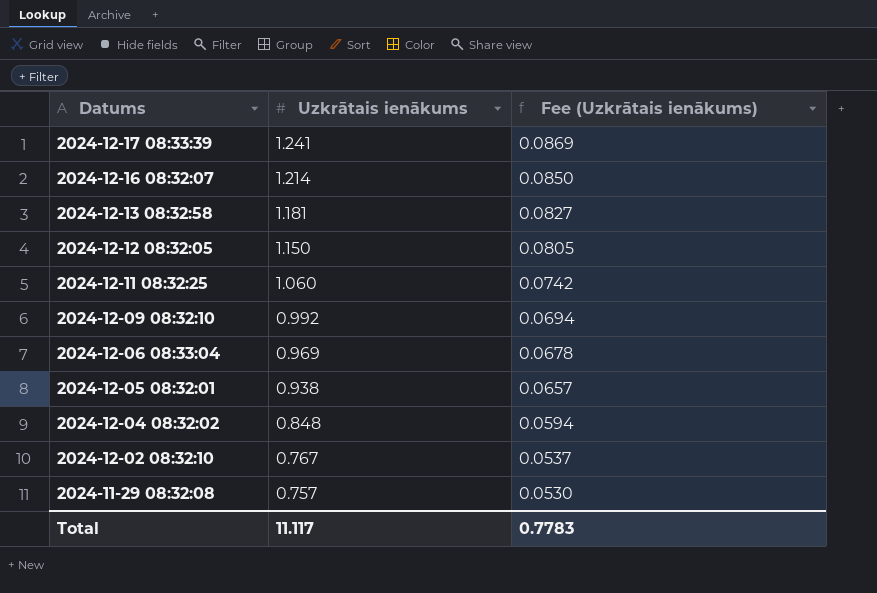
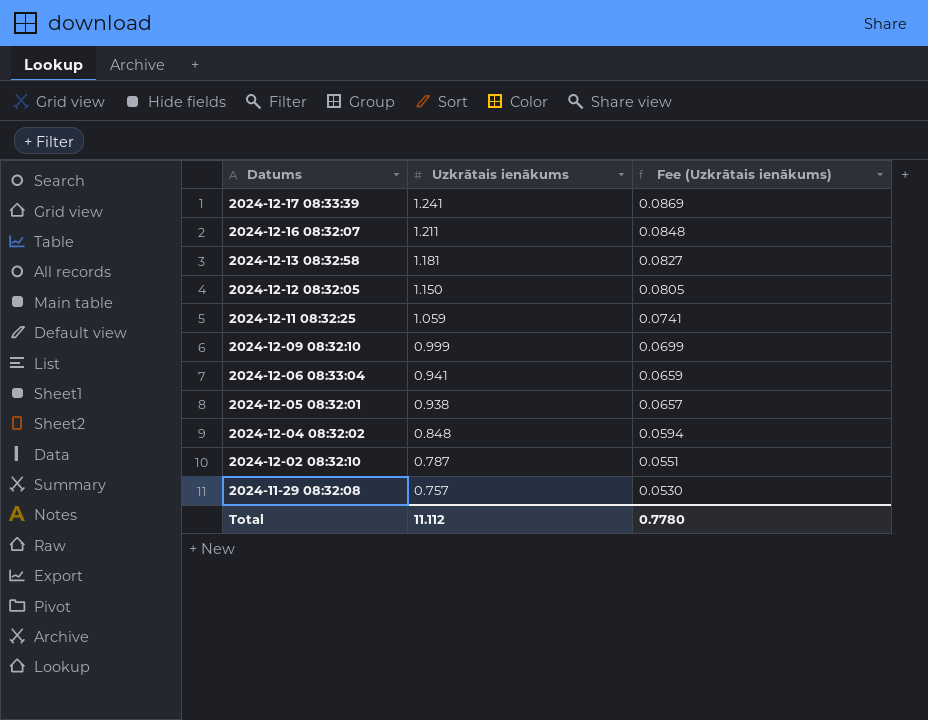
2024-12-16 08:32:07 | Uzkrātais ienākums: 1.214 -> 1.211
2024-12-16 08:32:07 | Fee (Uzkrātais ienākums): 0.0850 -> 0.0848
2024-12-11 08:32:25 | Uzkrātais ienākums: 1.060 -> 1.059
2024-12-11 08:32:25 | Fee (Uzkrātais ienākums): 0.0742 -> 0.0741
2024-12-09 08:32:10 | Uzkrātais ienākums: 0.992 -> 0.999
2024-12-09 08:32:10 | Fee (Uzkrātais ienākums): 0.0694 -> 0.0699
2024-12-06 08:33:04 | Uzkrātais ienākums: 0.969 -> 0.941
2024-12-06 08:33:04 | Fee (Uzkrātais ienākums): 0.0678 -> 0.0659
2024-12-02 08:32:10 | Uzkrātais ienākums: 0.767 -> 0.787
2024-12-02 08:32:10 | Fee (Uzkrātais ienākums): 0.0537 -> 0.0551
Total | Uzkrātais ienākums: 11.117 -> 11.112
Total | Fee (Uzkrātais ienākums): 0.7783 -> 0.7780

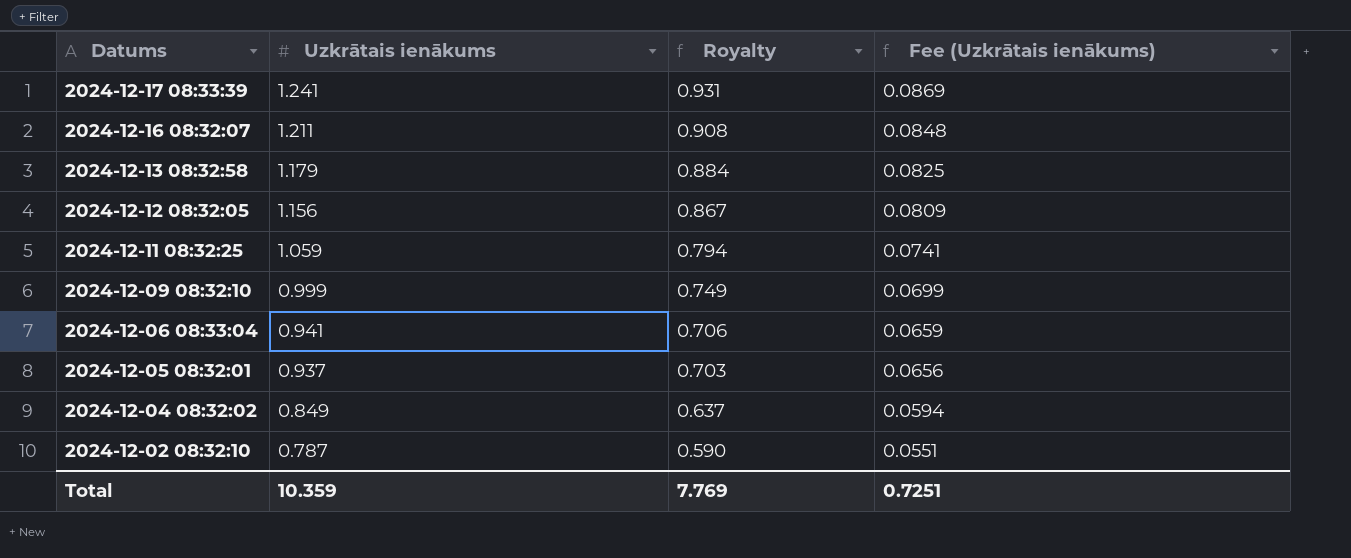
column Royalty | formula: none -> [Uzkrātais ienākums] * 0.75
row 2024-11-29 08:32:08: 0.757 | 0.0530 -> none
2024-12-13 08:32:58 | Uzkrātais ienākums: 1.181 -> 1.179
2024-12-13 08:32:58 | Fee (Uzkrātais ienākums): 0.0827 -> 0.0825
2024-12-12 08:32:05 | Uzkrātais ienākums: 1.150 -> 1.156
2024-12-12 08:32:05 | Fee (Uzkrātais ienākums): 0.0805 -> 0.0809
2024-12-05 08:32:01 | Uzkrātais ienākums: 0.938 -> 0.937
2024-12-05 08:32:01 | Fee (Uzkrātais ienākums): 0.0657 -> 0.0656
2024-12-04 08:32:02 | Uzkrātais ienākums: 0.848 -> 0.849
Total | Uzkrātais ienākums: 11.112 -> 10.359
Total | Fee (Uzkrātais ienākums): 0.7780 -> 0.7251

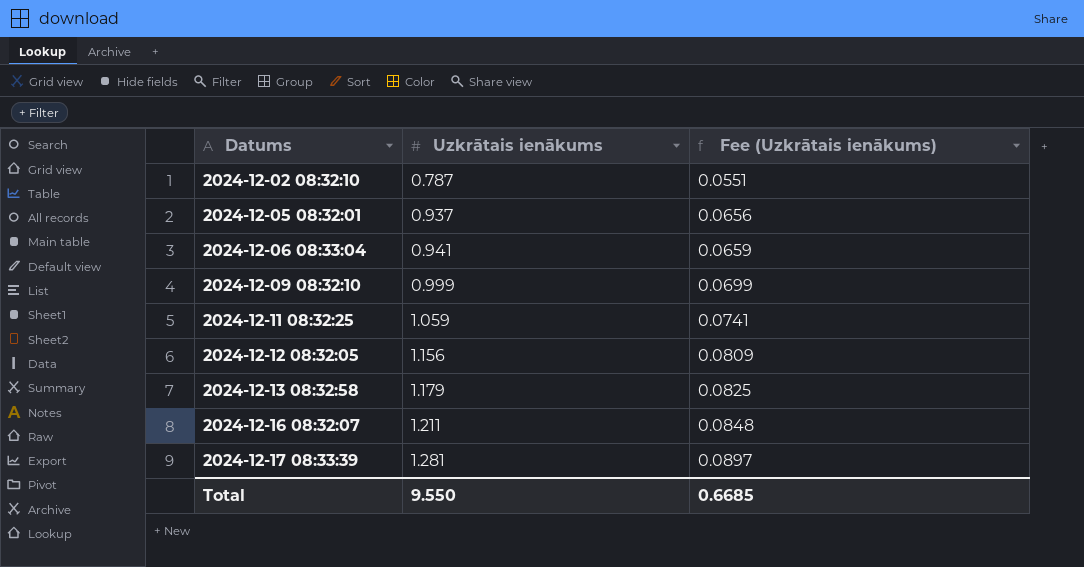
row order: Datums descending -> Datums ascending
column Royalty | formula: [Uzkrātais ienākums] * 0.75 -> none
row 2024-12-04 08:32:02: 0.849 | 0.637 | 0.0594 -> none
2024-12-17 08:33:39 | Uzkrātais ienākums: 1.241 -> 1.281
2024-12-17 08:33:39 | Fee (Uzkrātais ienākums): 0.0869 -> 0.0897
Total | Uzkrātais ienākums: 10.359 -> 9.550
Total | Fee (Uzkrātais ienākums): 0.7251 -> 0.6685

